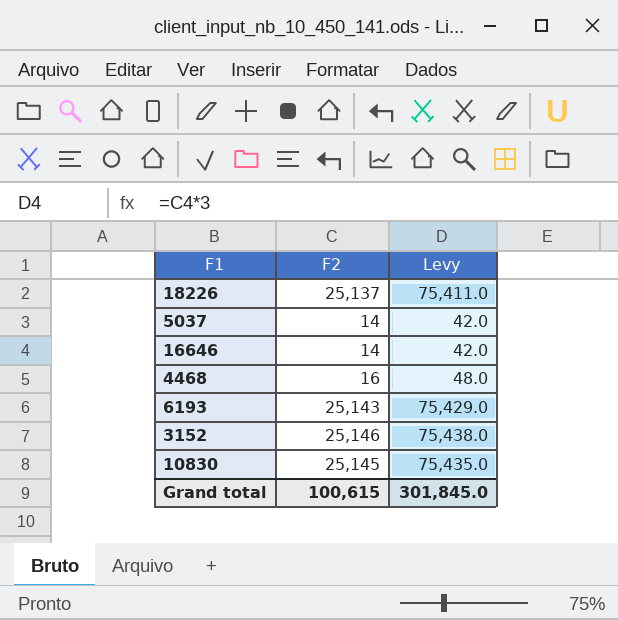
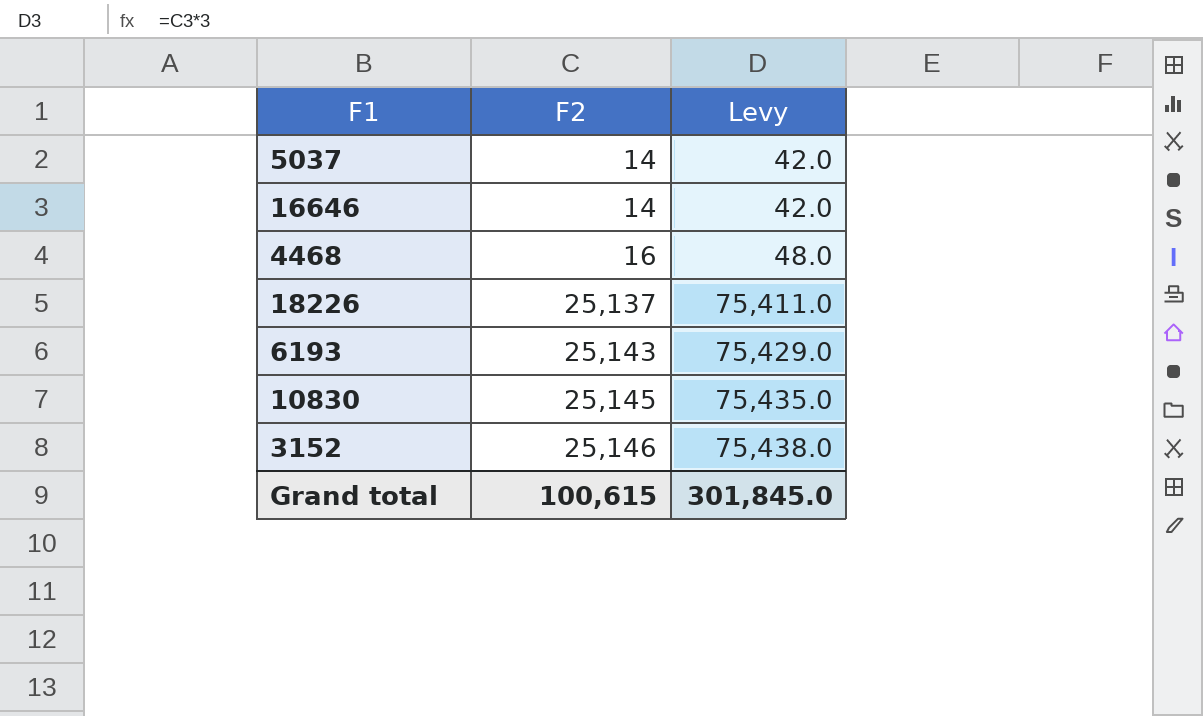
row order: none -> F2 ascending

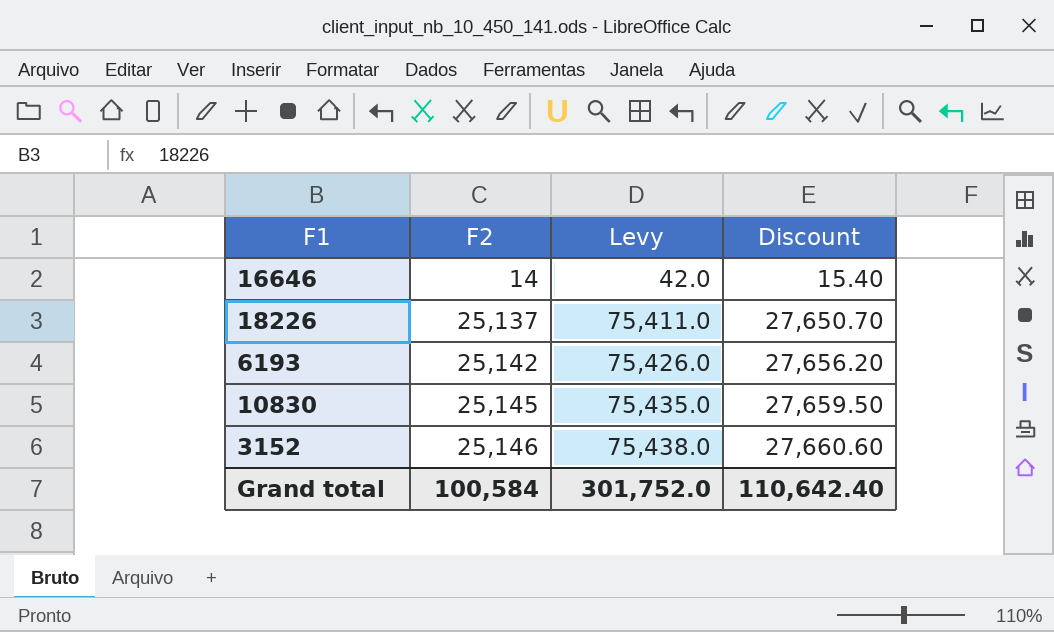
column Discount | formula: none -> [F2] * 1.1
row 5037: 14 | 42.0 -> none
row 4468: 16 | 48.0 -> none
6193 | F2: 25,143 -> 25,142
6193 | Levy: 75,429.0 -> 75,426.0
Grand total | F2: 100,615 -> 100,584
Grand total | Levy: 301,845.0 -> 301,752.0

